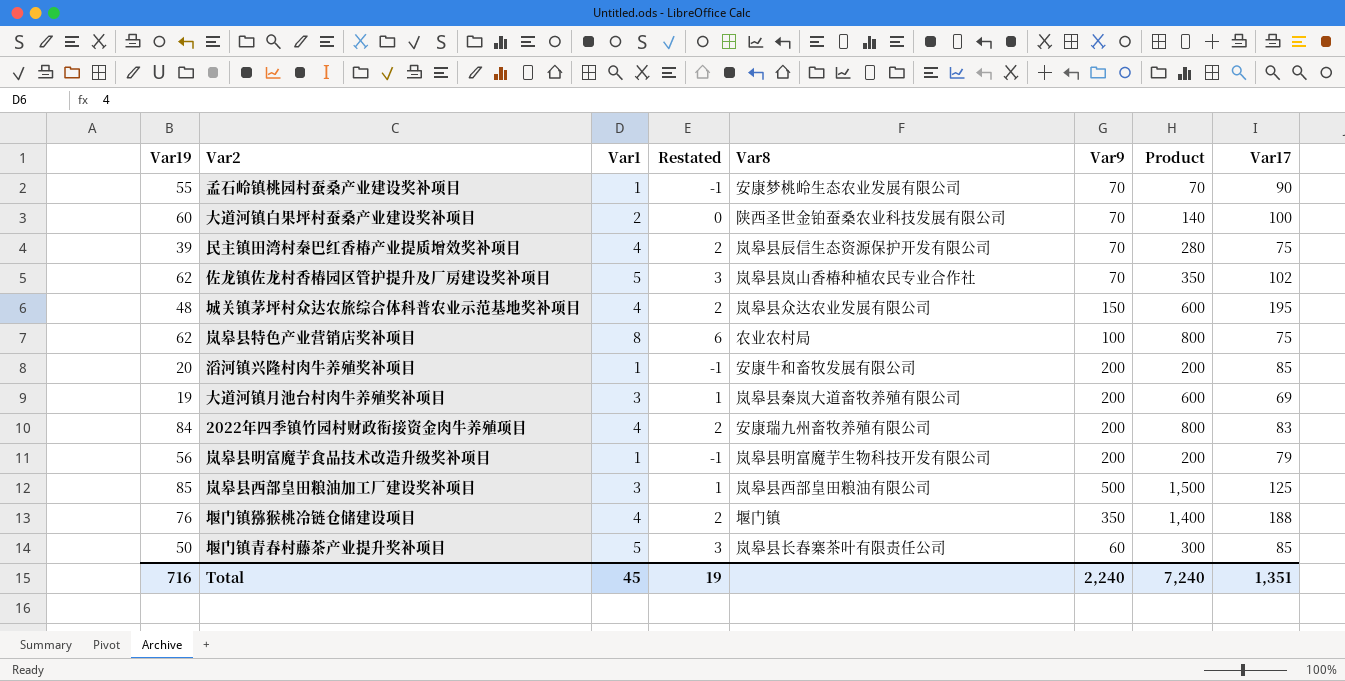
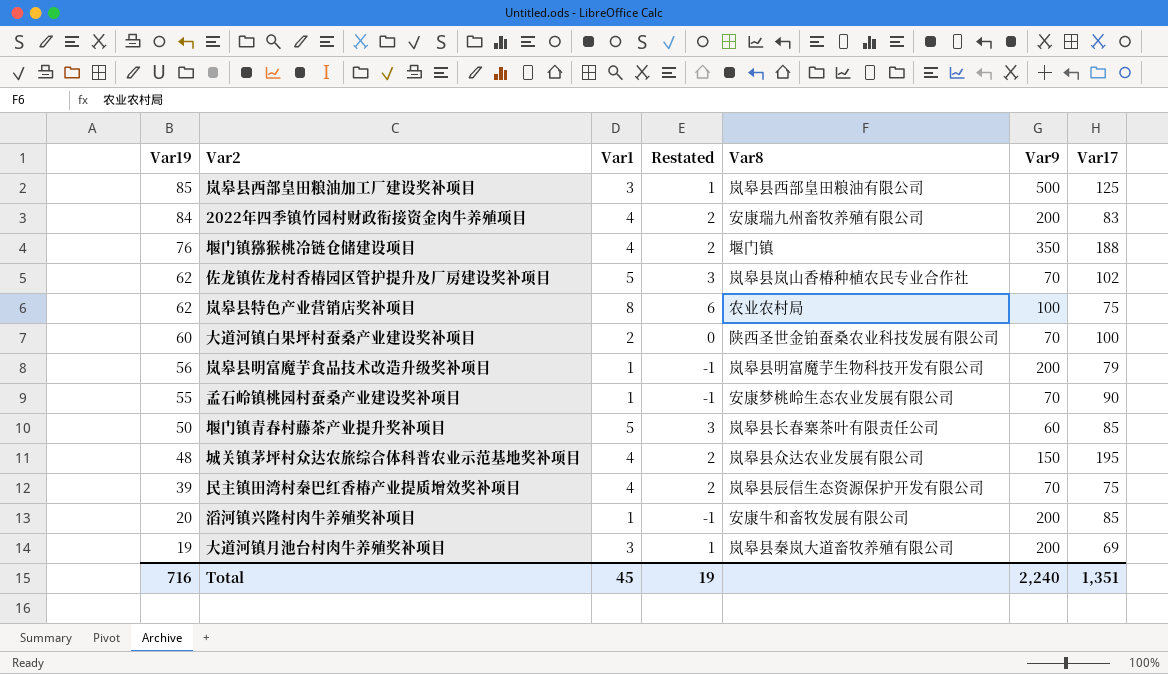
row order: none -> Var19 descending
column Product | formula: [Var1] * [Var9] -> none

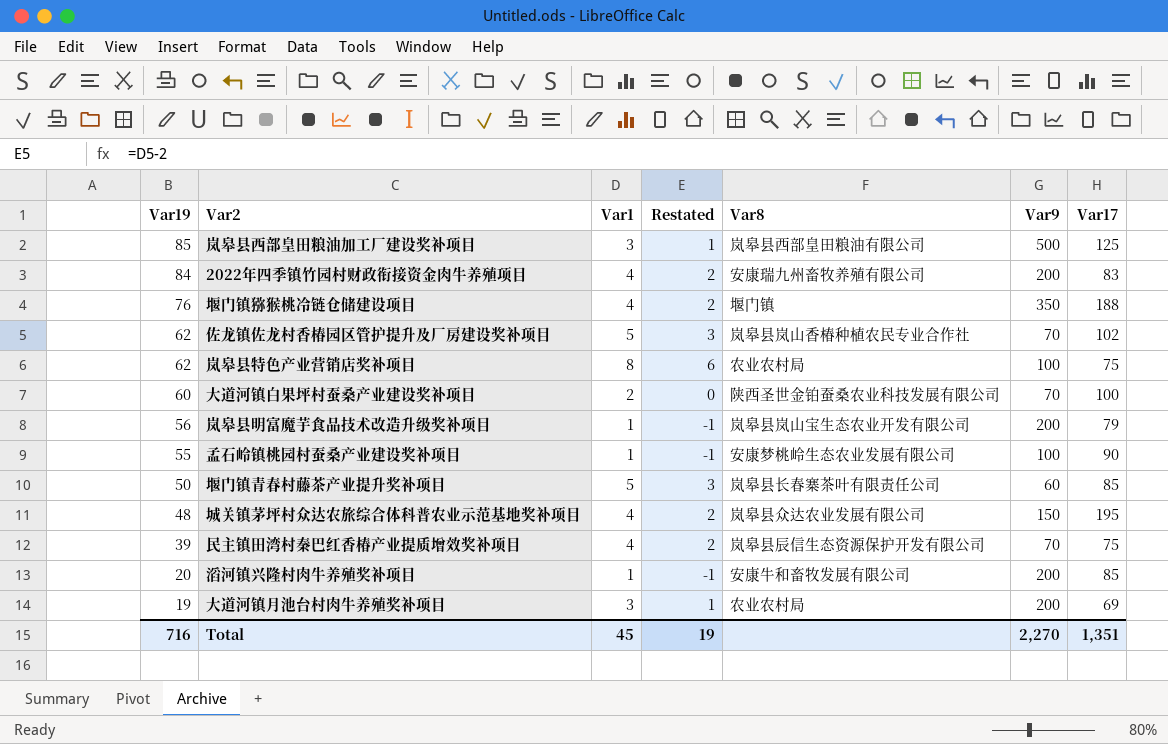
岚皋县明富魔芋食品技术改造升级奖补项目 | Var8: 岚皋县明富魔芋生物科技开发有限公司 -> 岚皋县岚山宝生态农业开发有限公司
孟石岭镇桃园村蚕桑产业建设奖补项目 | Var9: 70 -> 100
大道河镇月池台村肉牛养殖奖补项目 | Var8: 岚皋县秦岚大道畜牧养殖有限公司 -> 农业农村局
Total | Var9: 2,240 -> 2,270

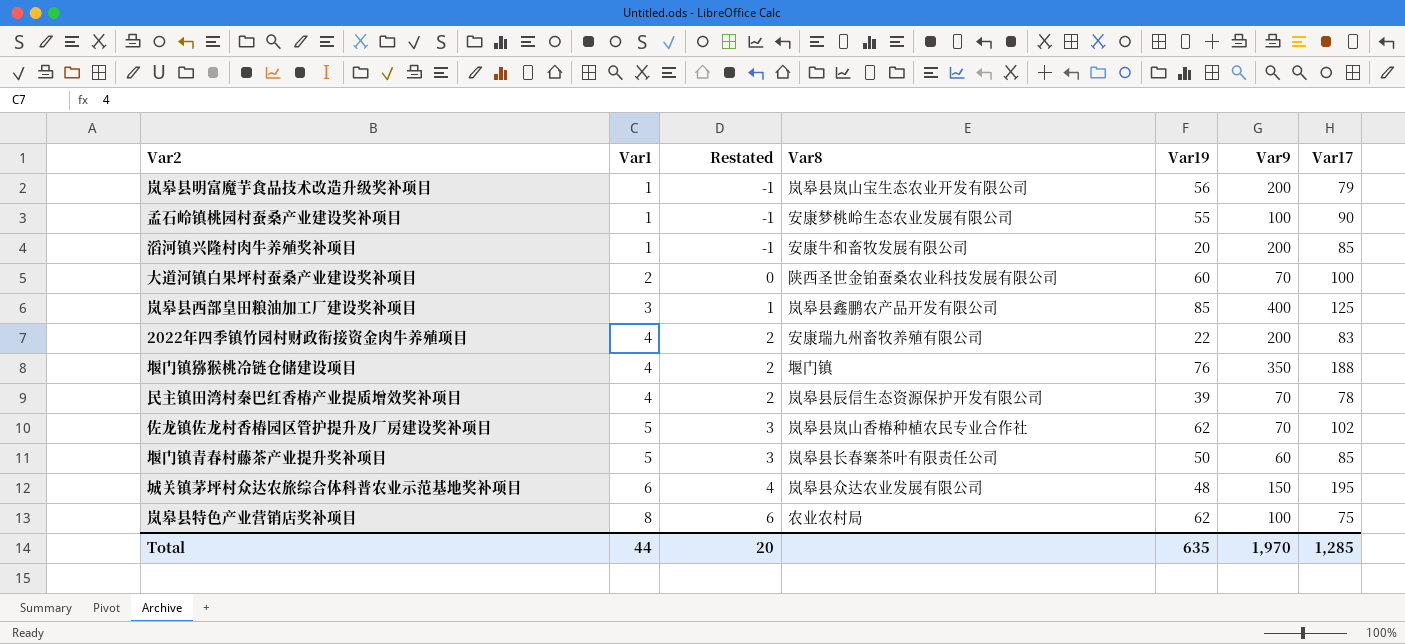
row order: Var19 descending -> Var1 ascending
column Var19 | position: 1 -> 5
row 大道河镇月池台村肉牛养殖奖补项目: 19 | 3 | 1 | 农业农村局 | 200 | 69 -> none
岚皋县西部皇田粮油加工厂建设奖补项目 | Var8: 岚皋县西部皇田粮油有限公司 -> 岚皋县鑫鹏农产品开发有限公司
岚皋县西部皇田粮油加工厂建设奖补项目 | Var9: 500 -> 400
2022年四季镇竹园村财政衔接资金肉牛养殖项目 | Var19: 84 -> 22
民主镇田湾村秦巴红香椿产业提质增效奖补项目 | Var17: 75 -> 78
城关镇茅坪村众达农旅综合体科普农业示范基地奖补项目 | Var1: 4 -> 6
城关镇茅坪村众达农旅综合体科普农业示范基地奖补项目 | Restated: 2 -> 4
Total | Var1: 45 -> 44
Total | Restated: 19 -> 20
Total | Var19: 716 -> 635
Total | Var9: 2,270 -> 1,970
Total | Var17: 1,351 -> 1,285

